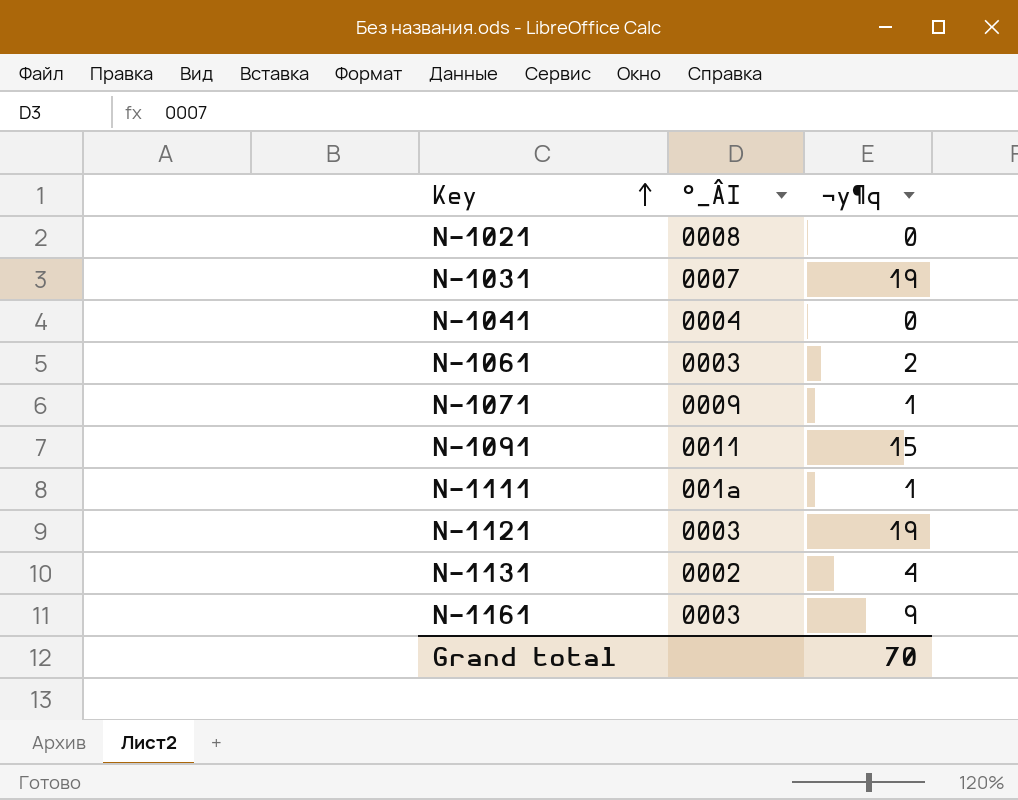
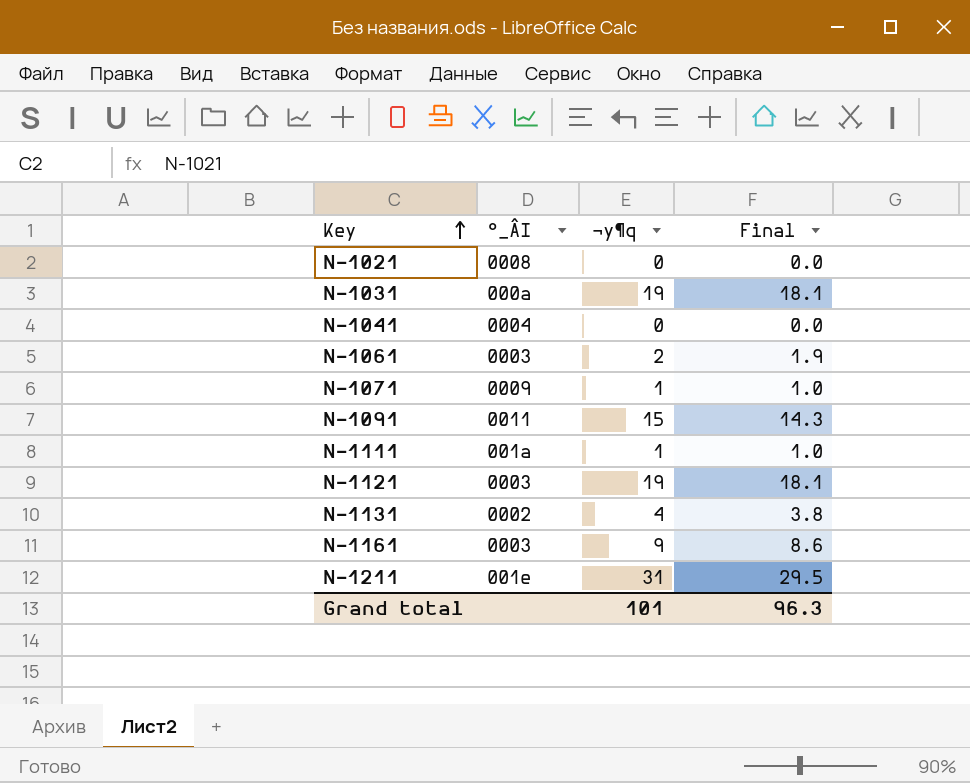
column Final | formula: none -> [¬y¶q] * 0.95
N-1031 | °_ÂI: 0007 -> 000a
row N-1211: none -> 001e | 31 | 29.5
Grand total | ¬y¶q: 70 -> 101

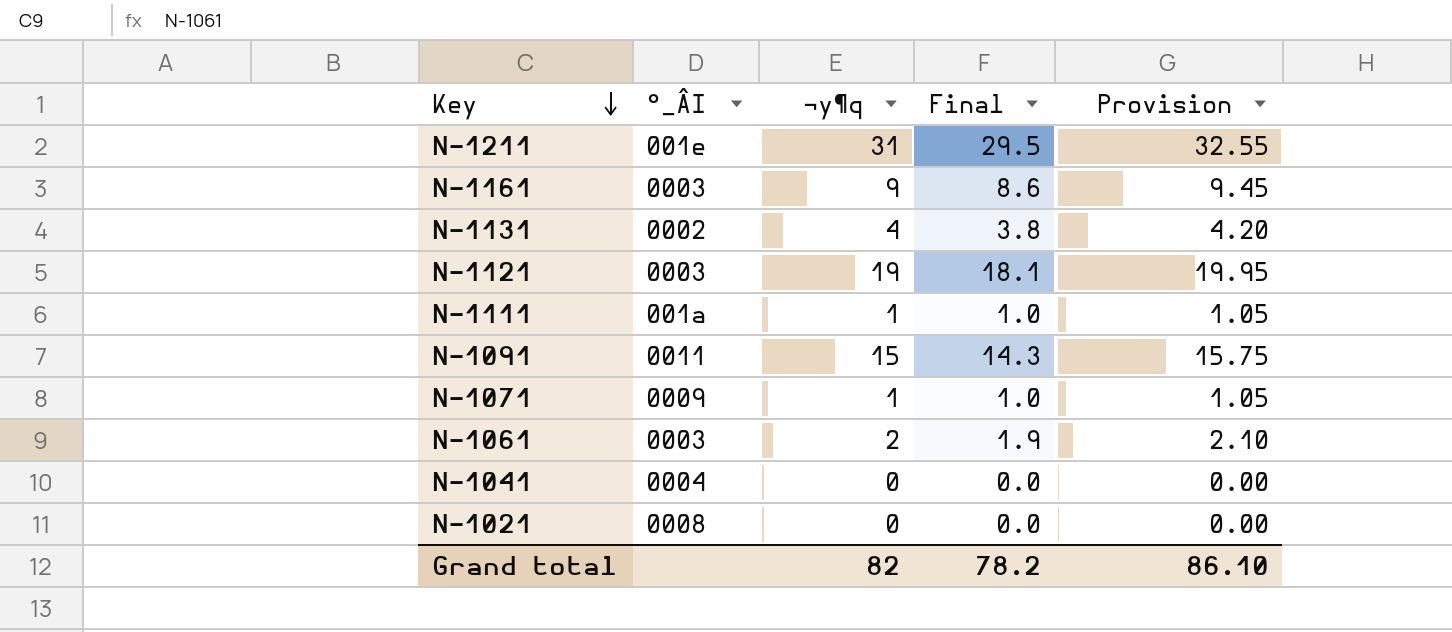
row order: Key ascending -> Key descending
column Provision | formula: none -> [¬y¶q] * 1.05
row N-1031: 000a | 19 | 18.1 -> none
Grand total | ¬y¶q: 101 -> 82
Grand total | Final: 96.3 -> 78.2

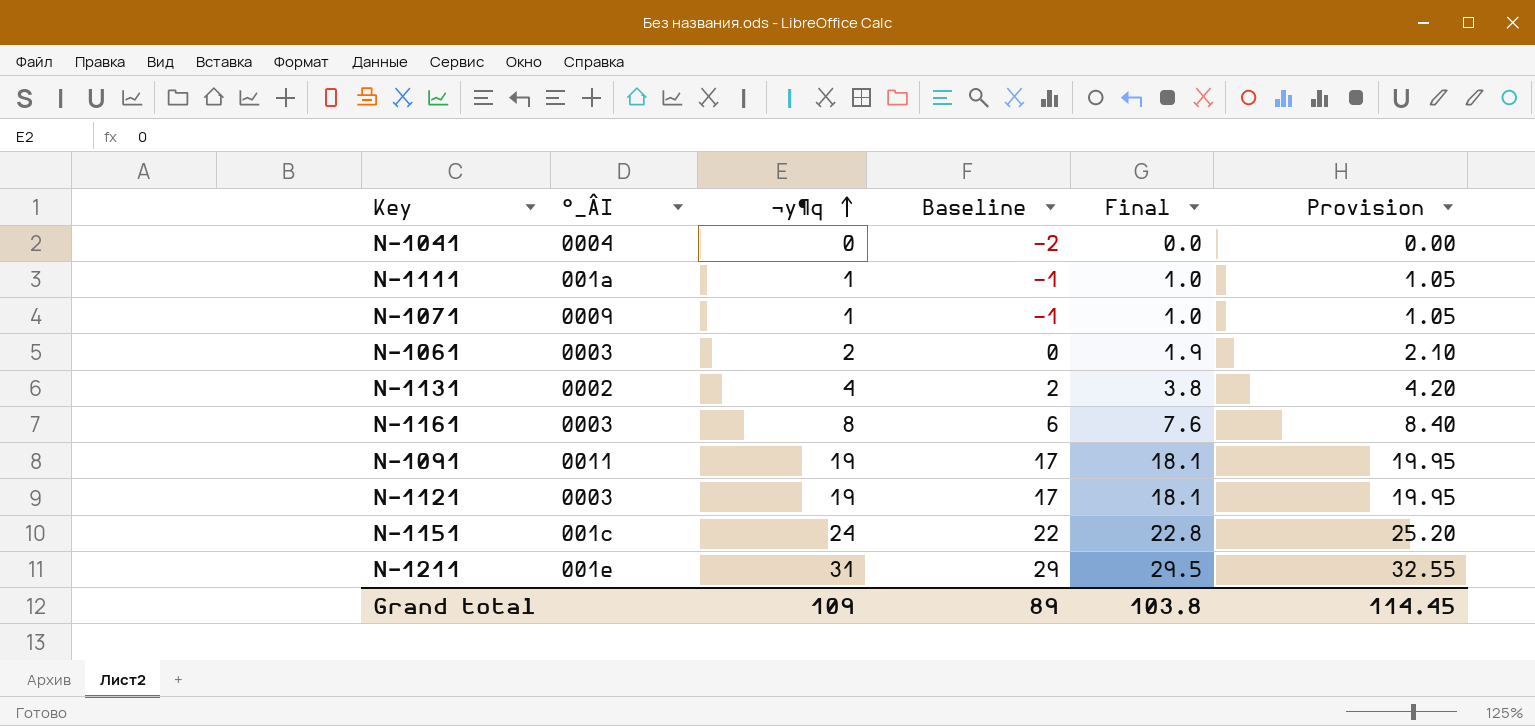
row order: Key descending -> ¬y¶q ascending
column Baseline | formula: none -> [¬y¶q] - 2
row N-1021: 0008 | 0 | 0.0 | 0.00 -> none
N-1161 | ¬y¶q: 9 -> 8
N-1161 | Final: 8.6 -> 7.6
N-1161 | Provision: 9.45 -> 8.40
N-1091 | ¬y¶q: 15 -> 19
N-1091 | Final: 14.3 -> 18.1
N-1091 | Provision: 15.75 -> 19.95
row N-1151: none -> 001c | 24 | 22 | 22.8 | 25.20
Grand total | ¬y¶q: 82 -> 109
Grand total | Final: 78.2 -> 103.8
Grand total | Provision: 86.10 -> 114.45

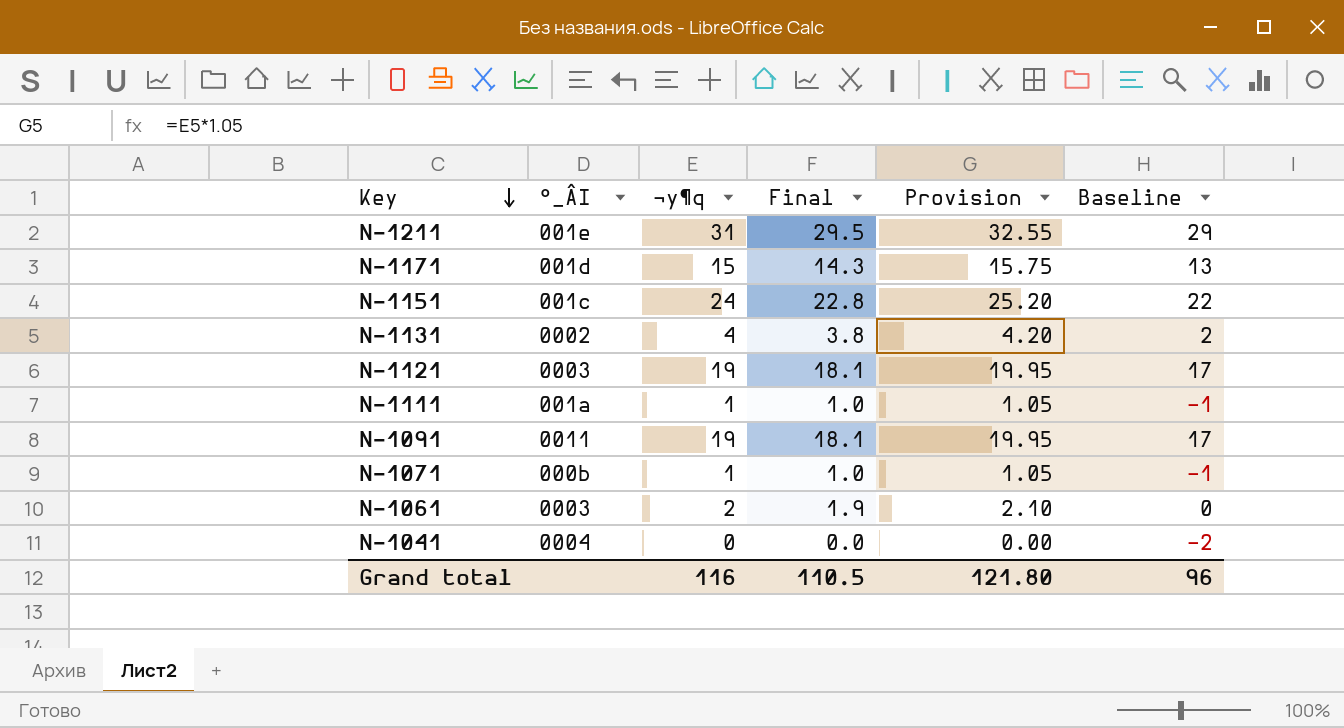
row order: ¬y¶q ascending -> Key descending
column Baseline | position: 4 -> 6
row N-1161: 0003 | 8 | 6 | 7.6 | 8.40 -> none
row N-1171: none -> 001d | 15 | 14.3 | 15.75 | 13
N-1071 | °_ÂI: 0009 -> 000b
Grand total | ¬y¶q: 109 -> 116
Grand total | Final: 103.8 -> 110.5
Grand total | Provision: 114.45 -> 121.80
Grand total | Baseline: 89 -> 96

